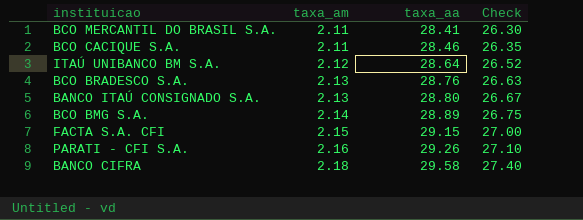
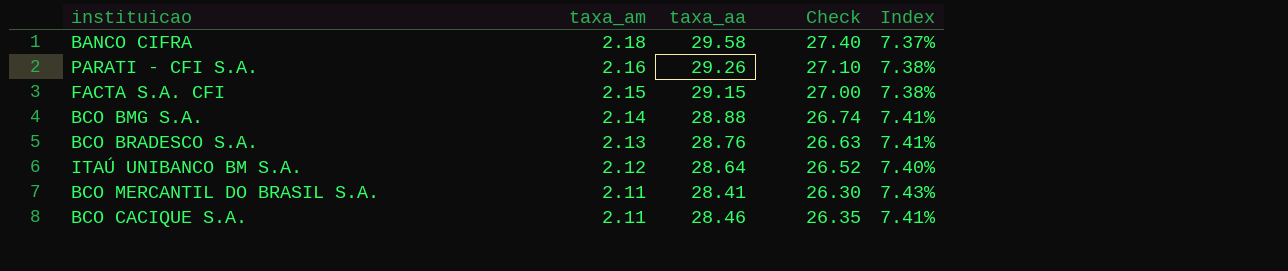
row order: taxa_am ascending -> taxa_am descending
column Index | formula: none -> [taxa_am] / [taxa_aa]
row BANCO ITAÚ CONSIGNADO S.A.: 2.13 | 28.80 | 26.67 -> none
BCO BMG S.A. | taxa_aa: 28.89 -> 28.88
BCO BMG S.A. | Check: 26.75 -> 26.74

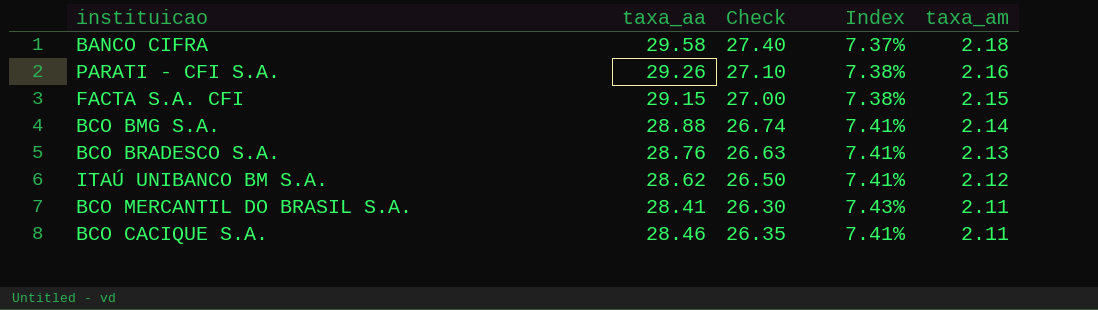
column taxa_am | position: 2 -> 5
ITAÚ UNIBANCO BM S.A. | taxa_aa: 28.64 -> 28.62
ITAÚ UNIBANCO BM S.A. | Check: 26.52 -> 26.50
ITAÚ UNIBANCO BM S.A. | Index: 7.40% -> 7.41%

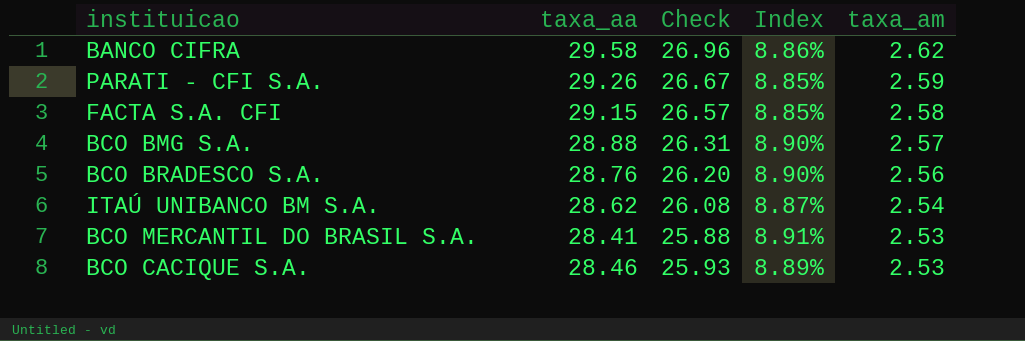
BANCO CIFRA | Check: 27.40 -> 26.96
BANCO CIFRA | Index: 7.37% -> 8.86%
BANCO CIFRA | taxa_am: 2.18 -> 2.62
PARATI - CFI S.A. | Check: 27.10 -> 26.67
PARATI - CFI S.A. | Index: 7.38% -> 8.85%
PARATI - CFI S.A. | taxa_am: 2.16 -> 2.59
FACTA S.A. CFI | Check: 27.00 -> 26.57
FACTA S.A. CFI | Index: 7.38% -> 8.85%
FACTA S.A. CFI | taxa_am: 2.15 -> 2.58
BCO BMG S.A. | Check: 26.74 -> 26.31
BCO BMG S.A. | Index: 7.41% -> 8.90%
BCO BMG S.A. | taxa_am: 2.14 -> 2.57
BCO BRADESCO S.A. | Check: 26.63 -> 26.20
BCO BRADESCO S.A. | Index: 7.41% -> 8.90%
BCO BRADESCO S.A. | taxa_am: 2.13 -> 2.56
ITAÚ UNIBANCO BM S.A. | Check: 26.50 -> 26.08
ITAÚ UNIBANCO BM S.A. | Index: 7.41% -> 8.87%
ITAÚ UNIBANCO BM S.A. | taxa_am: 2.12 -> 2.54
BCO MERCANTIL DO BRASIL S.A. | Check: 26.30 -> 25.88
BCO MERCANTIL DO BRASIL S.A. | Index: 7.43% -> 8.91%
BCO MERCANTIL DO BRASIL S.A. | taxa_am: 2.11 -> 2.53
BCO CACIQUE S.A. | Check: 26.35 -> 25.93
BCO CACIQUE S.A. | Index: 7.41% -> 8.89%
BCO CACIQUE S.A. | taxa_am: 2.11 -> 2.53

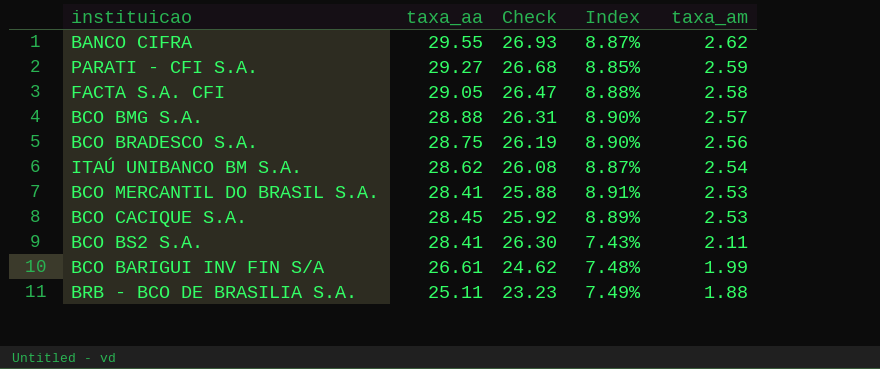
BANCO CIFRA | taxa_aa: 29.58 -> 29.55
BANCO CIFRA | Check: 26.96 -> 26.93
BANCO CIFRA | Index: 8.86% -> 8.87%
PARATI - CFI S.A. | taxa_aa: 29.26 -> 29.27
PARATI - CFI S.A. | Check: 26.67 -> 26.68
FACTA S.A. CFI | taxa_aa: 29.15 -> 29.05
FACTA S.A. CFI | Check: 26.57 -> 26.47
FACTA S.A. CFI | Index: 8.85% -> 8.88%
BCO BRADESCO S.A. | taxa_aa: 28.76 -> 28.75
BCO BRADESCO S.A. | Check: 26.20 -> 26.19
BCO CACIQUE S.A. | taxa_aa: 28.46 -> 28.45
BCO CACIQUE S.A. | Check: 25.93 -> 25.92
row BCO BS2 S.A.: none -> 28.41 | 26.30 | 7.43% | 2.11
row BCO BARIGUI INV FIN S/A: none -> 26.61 | 24.62 | 7.48% | 1.99
row BRB - BCO DE BRASILIA S.A.: none -> 25.11 | 23.23 | 7.49% | 1.88

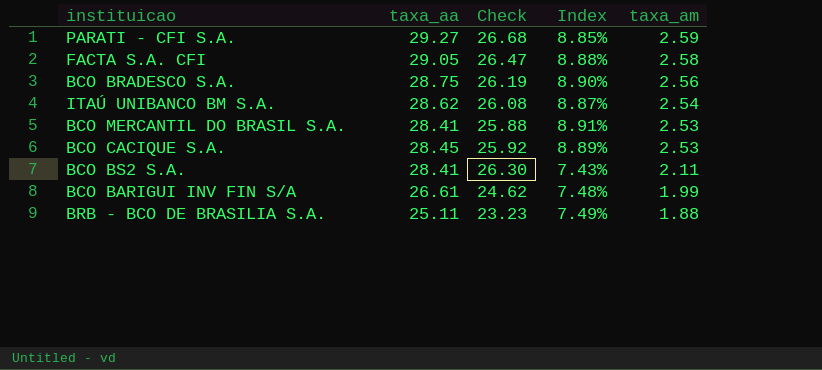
row BANCO CIFRA: 29.55 | 26.93 | 8.87% | 2.62 -> none
row BCO BMG S.A.: 28.88 | 26.31 | 8.90% | 2.57 -> none

